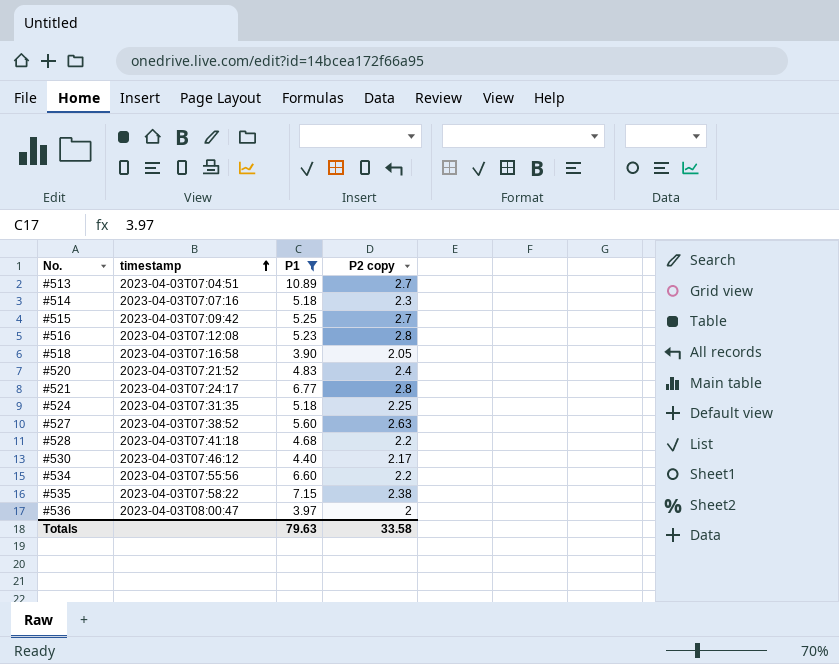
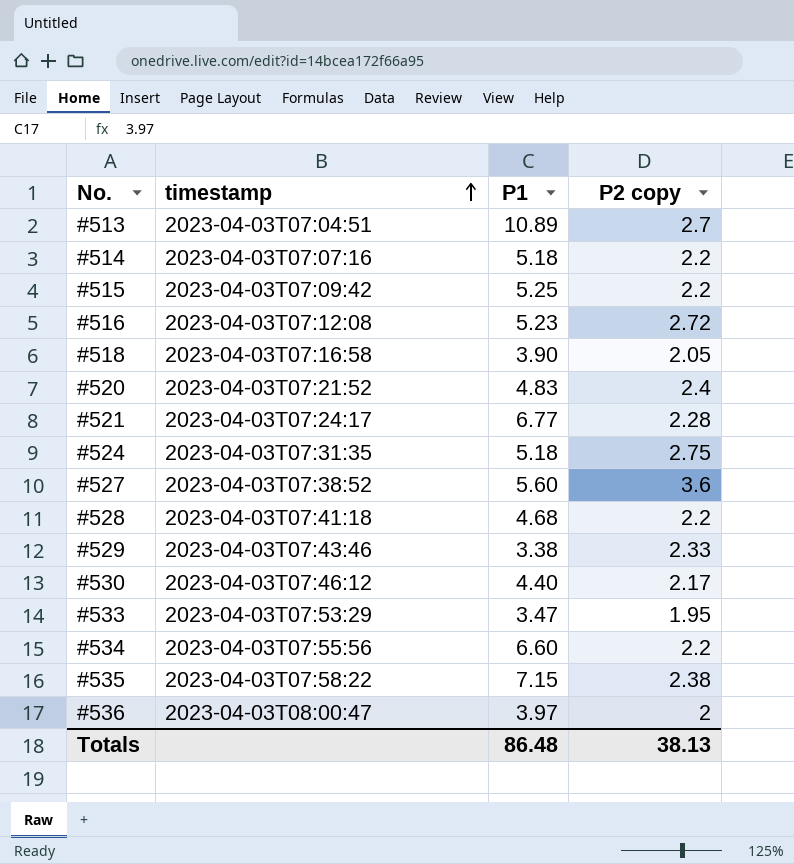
filter: P1 >= 3.90 -> none
#514 | P2 copy: 2.3 -> 2.2
#515 | P2 copy: 2.7 -> 2.2
#516 | P2 copy: 2.8 -> 2.72
#521 | P2 copy: 2.8 -> 2.28
#524 | P2 copy: 2.25 -> 2.75
#527 | P2 copy: 2.63 -> 3.6
Totals | P1: 79.63 -> 86.48
Totals | P2 copy: 33.58 -> 38.13

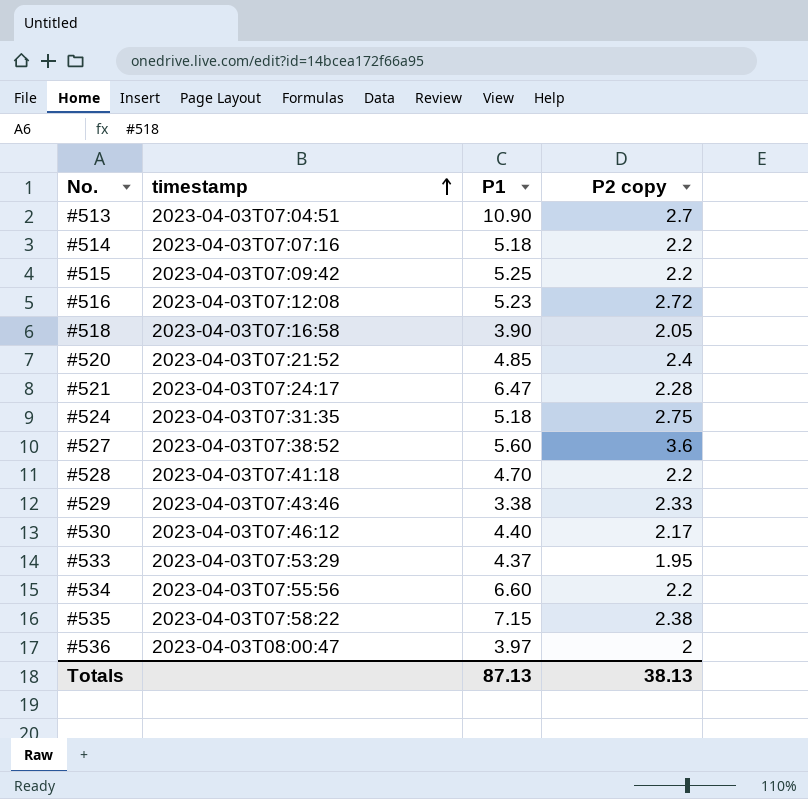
#513 | P1: 10.89 -> 10.90
#520 | P1: 4.83 -> 4.85
#521 | P1: 6.77 -> 6.47
#528 | P1: 4.68 -> 4.70
#533 | P1: 3.47 -> 4.37
Totals | P1: 86.48 -> 87.13

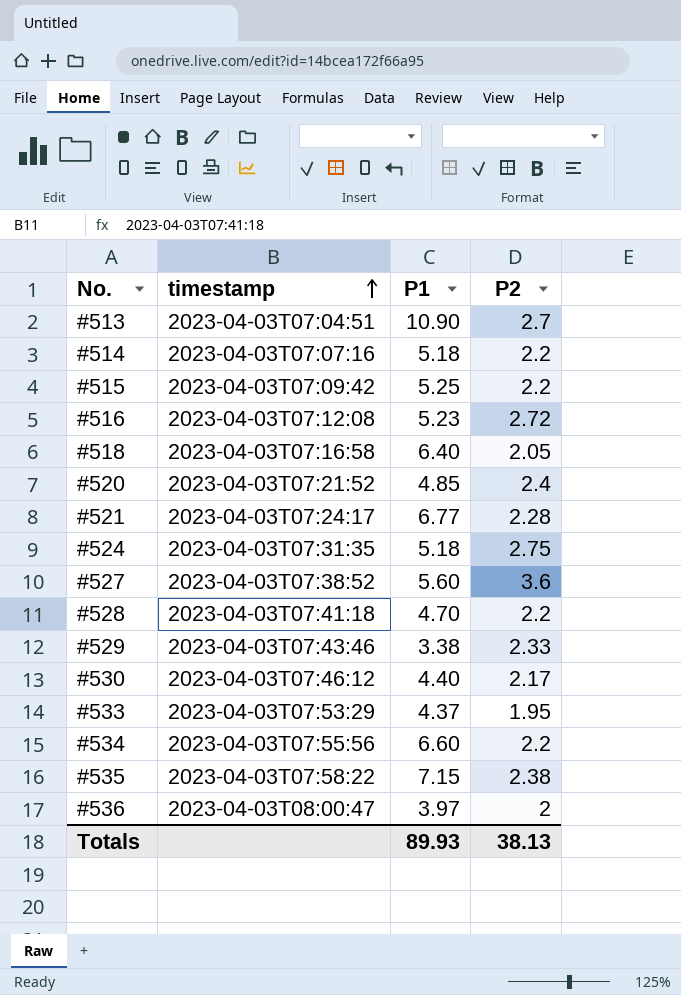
column name: P2 copy -> P2
#518 | P1: 3.90 -> 6.40
#521 | P1: 6.47 -> 6.77
Totals | P1: 87.13 -> 89.93

